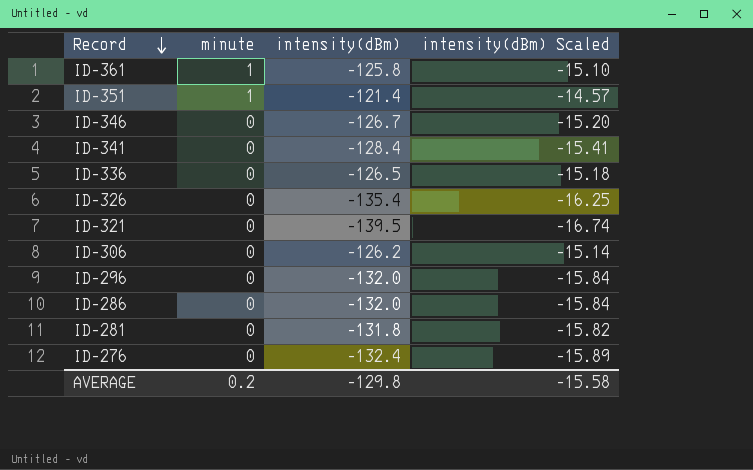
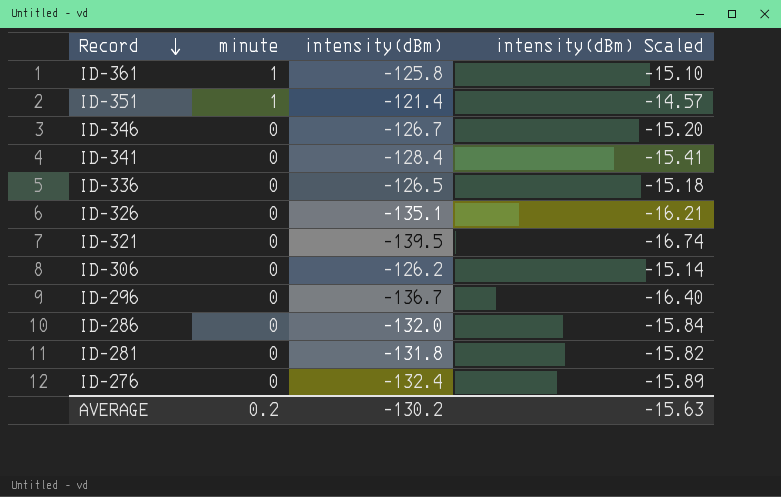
ID-326 | intensity(dBm): -135.4 -> -135.1
ID-326 | intensity(dBm) Scaled: -16.25 -> -16.21
ID-296 | intensity(dBm): -132.0 -> -136.7
ID-296 | intensity(dBm) Scaled: -15.84 -> -16.40
AVERAGE | intensity(dBm): -129.8 -> -130.2
AVERAGE | intensity(dBm) Scaled: -15.58 -> -15.63

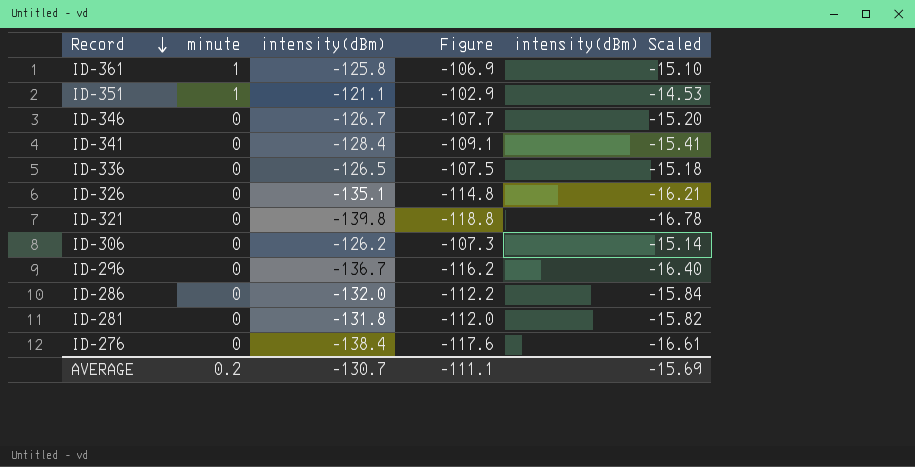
column Figure | formula: none -> [intensity(dBm)] * 0.85
ID-351 | intensity(dBm): -121.4 -> -121.1
ID-351 | intensity(dBm) Scaled: -14.57 -> -14.53
ID-321 | intensity(dBm): -139.5 -> -139.8
ID-321 | intensity(dBm) Scaled: -16.74 -> -16.78
ID-276 | intensity(dBm): -132.4 -> -138.4
ID-276 | intensity(dBm) Scaled: -15.89 -> -16.61
AVERAGE | intensity(dBm): -130.2 -> -130.7
AVERAGE | intensity(dBm) Scaled: -15.63 -> -15.69

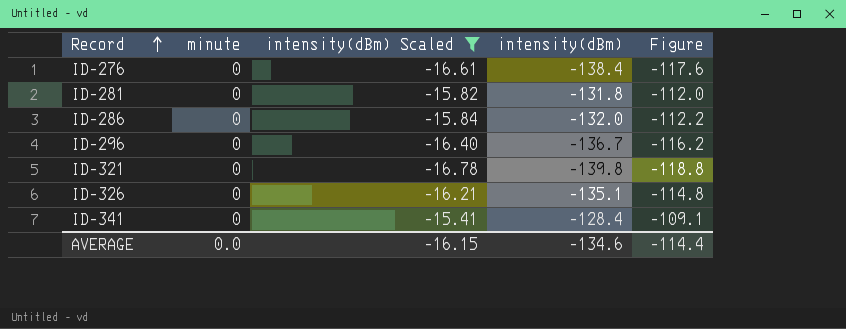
filter: none -> intensity(dBm) Scaled <= -15.41
row order: Record descending -> Record ascending
column intensity(dBm) Scaled | position: 5 -> 3
AVERAGE | minute: 0.2 -> 0.0
AVERAGE | intensity(dBm) Scaled: -15.69 -> -16.15
AVERAGE | intensity(dBm): -130.7 -> -134.6
AVERAGE | Figure: -111.1 -> -114.4

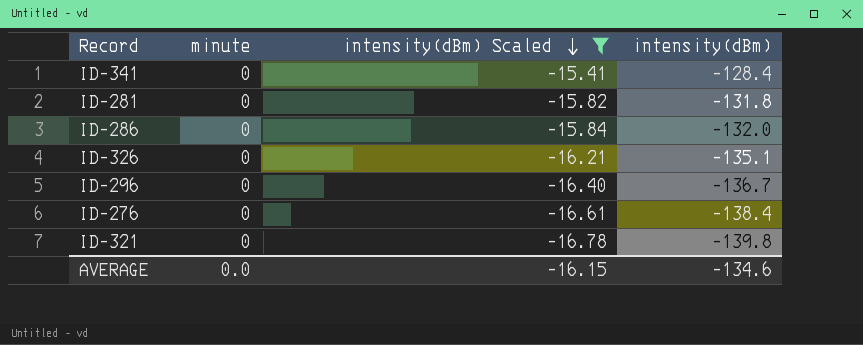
row order: Record ascending -> intensity(dBm) Scaled descending
column Figure | formula: [intensity(dBm)] * 0.85 -> none

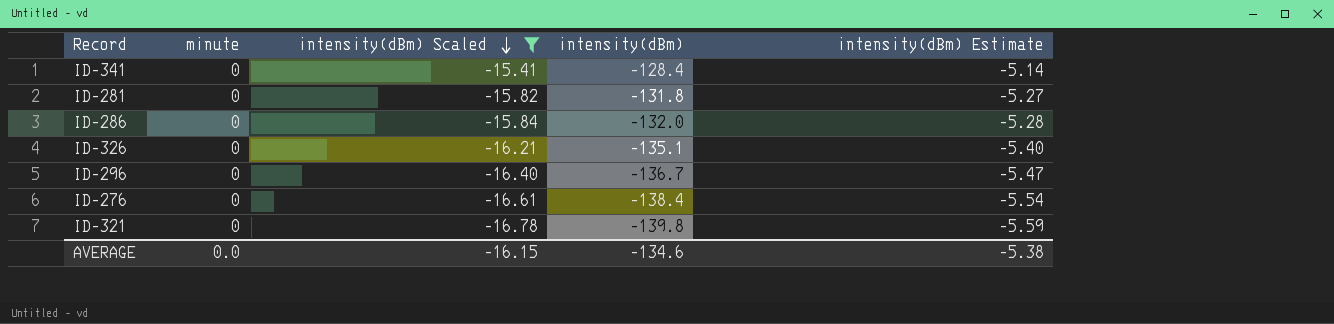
column intensity(dBm) Estimate | formula: none -> [intensity(dBm)] * 0.04

